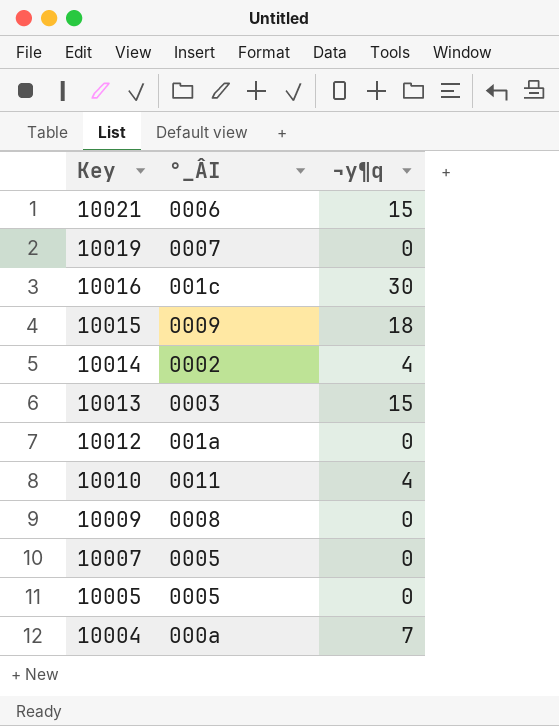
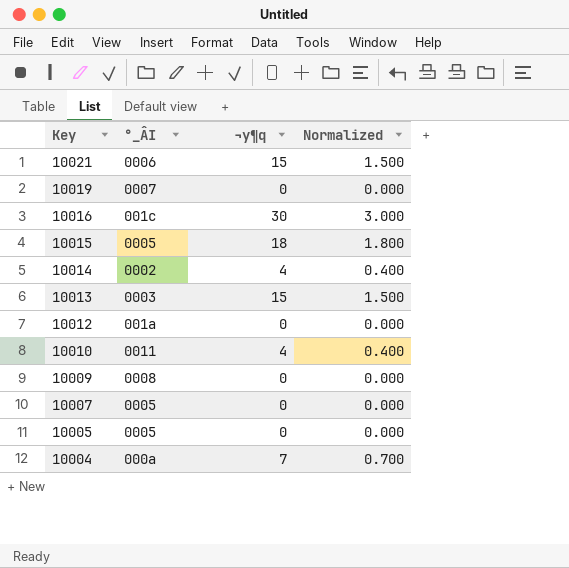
column Normalized | formula: none -> [¬y¶q] * 0.1
10015 | °_ÂI: 0009 -> 0005

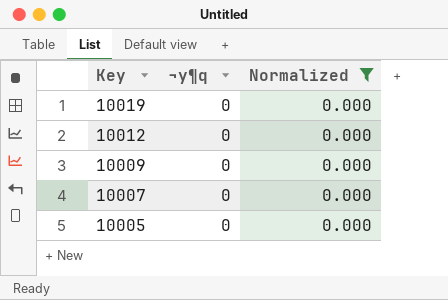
filter: none -> Normalized = 0.000
column °_ÂI | position: 2 -> none

